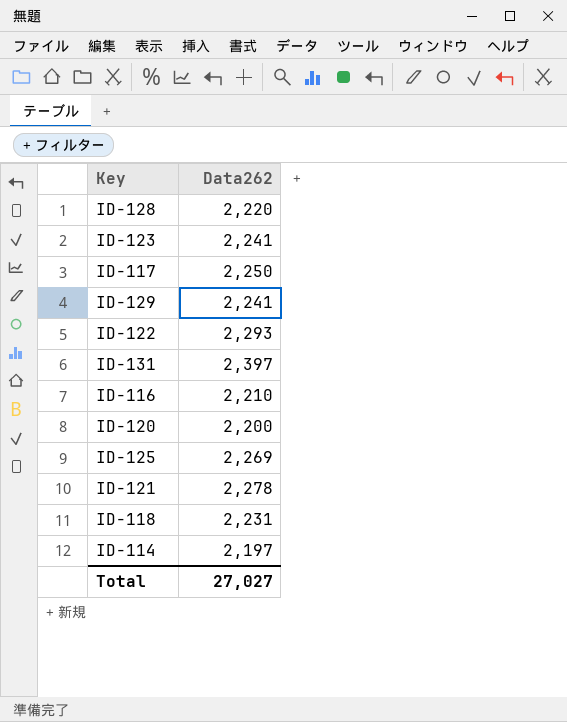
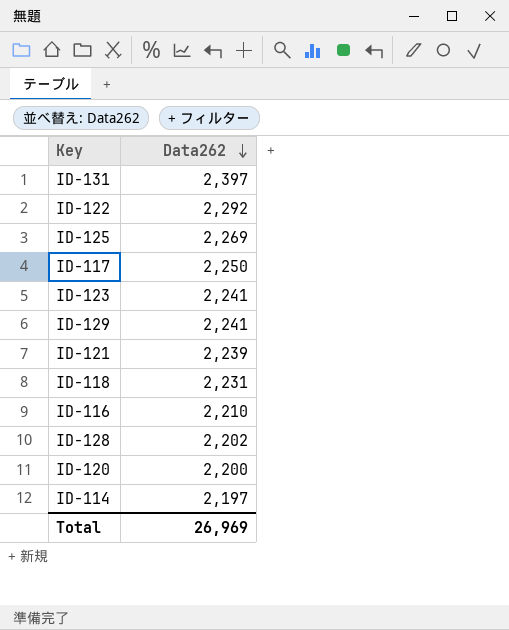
row order: none -> Data262 descending
ID-122 | Data262: 2,293 -> 2,292
ID-121 | Data262: 2,278 -> 2,239
ID-128 | Data262: 2,220 -> 2,202
Total | Data262: 27,027 -> 26,969

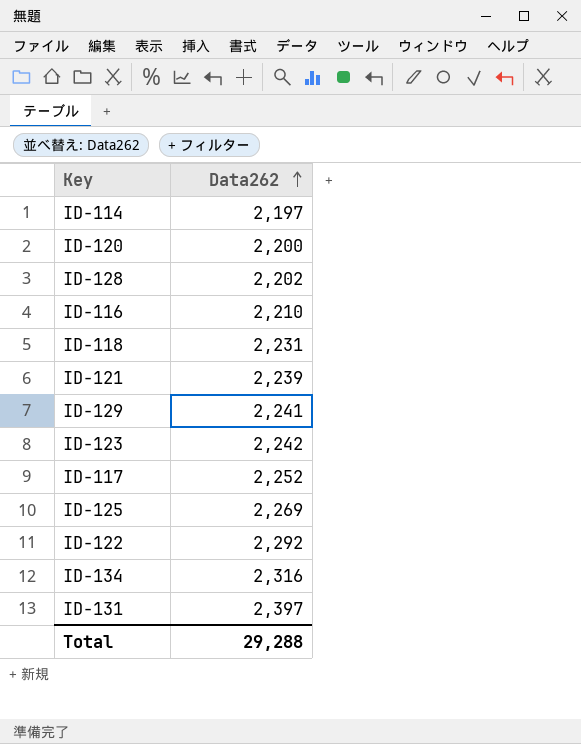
row order: Data262 descending -> Data262 ascending
ID-123 | Data262: 2,241 -> 2,242
ID-117 | Data262: 2,250 -> 2,252
row ID-134: none -> 2,316
Total | Data262: 26,969 -> 29,288

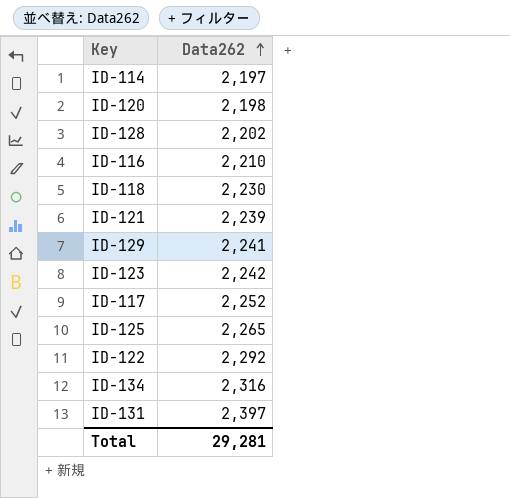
ID-120 | Data262: 2,200 -> 2,198
ID-118 | Data262: 2,231 -> 2,230
ID-125 | Data262: 2,269 -> 2,265
Total | Data262: 29,288 -> 29,281

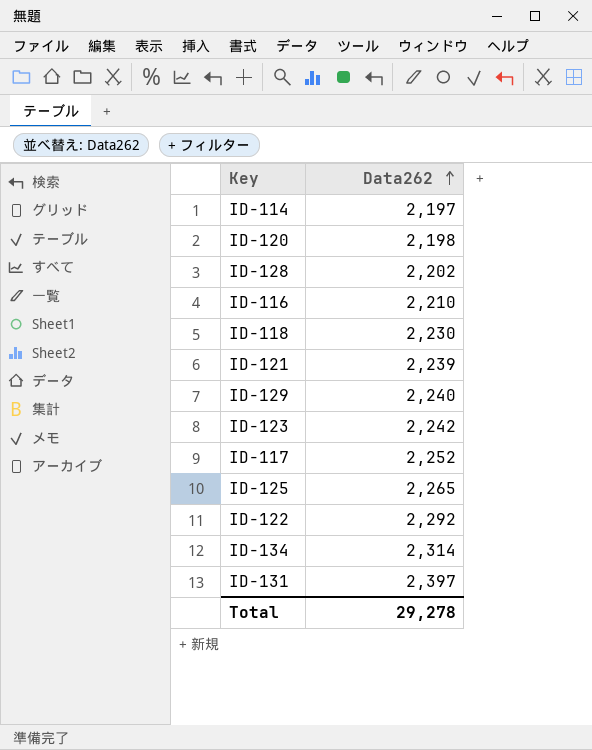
ID-129 | Data262: 2,241 -> 2,240
ID-134 | Data262: 2,316 -> 2,314
Total | Data262: 29,281 -> 29,278

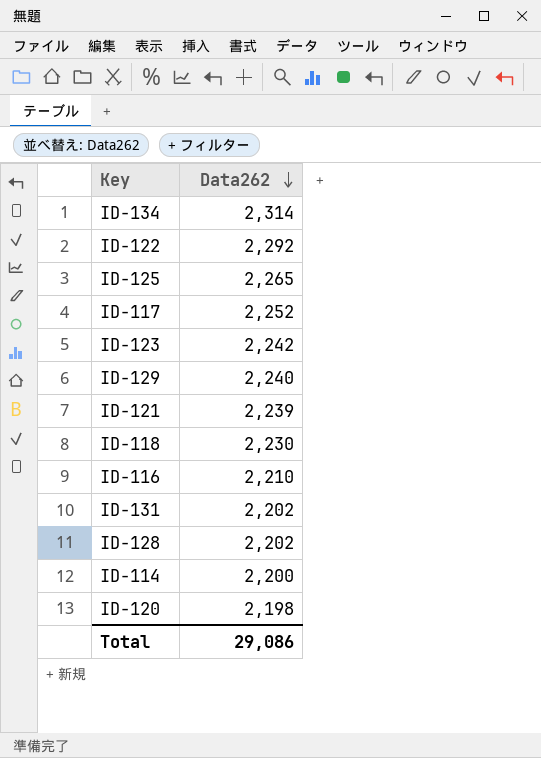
row order: Data262 ascending -> Data262 descending
ID-131 | Data262: 2,397 -> 2,202
ID-114 | Data262: 2,197 -> 2,200
Total | Data262: 29,278 -> 29,086

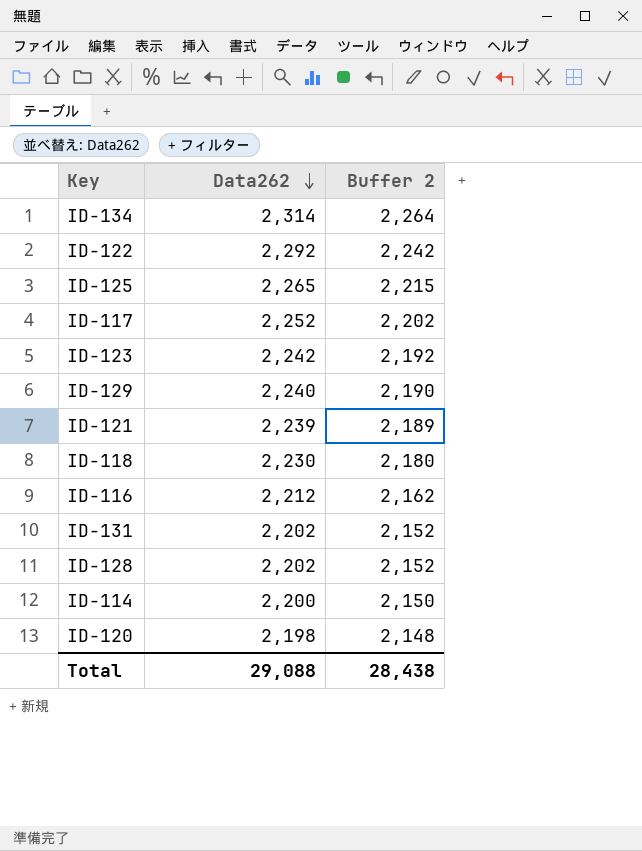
column Buffer 2 | formula: none -> [Data262] - 50
ID-116 | Data262: 2,210 -> 2,212
Total | Data262: 29,086 -> 29,088

